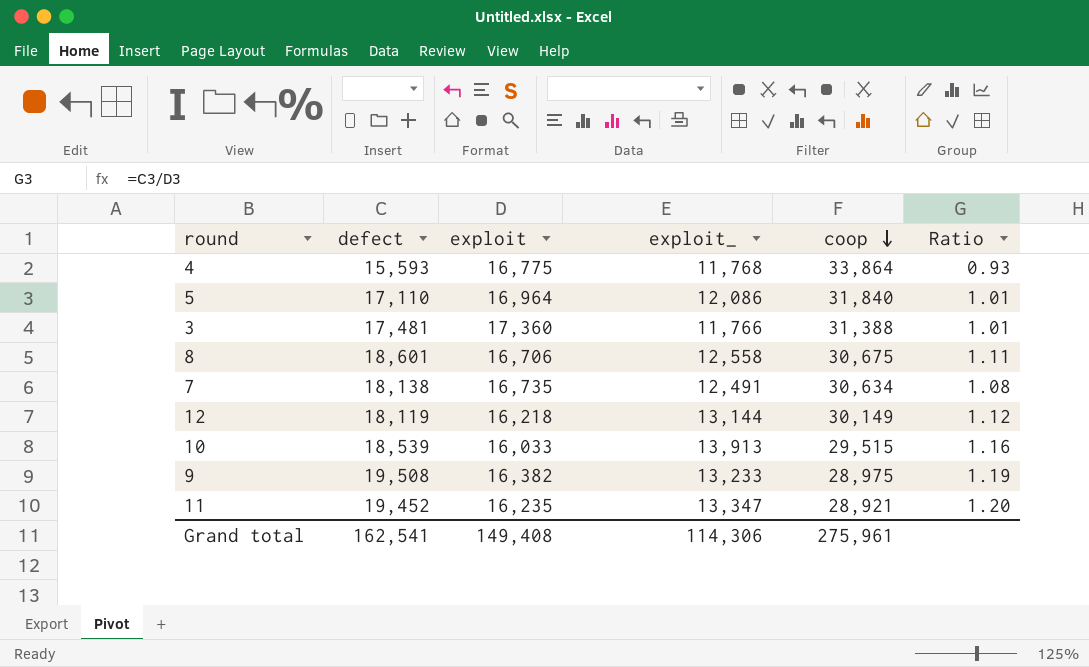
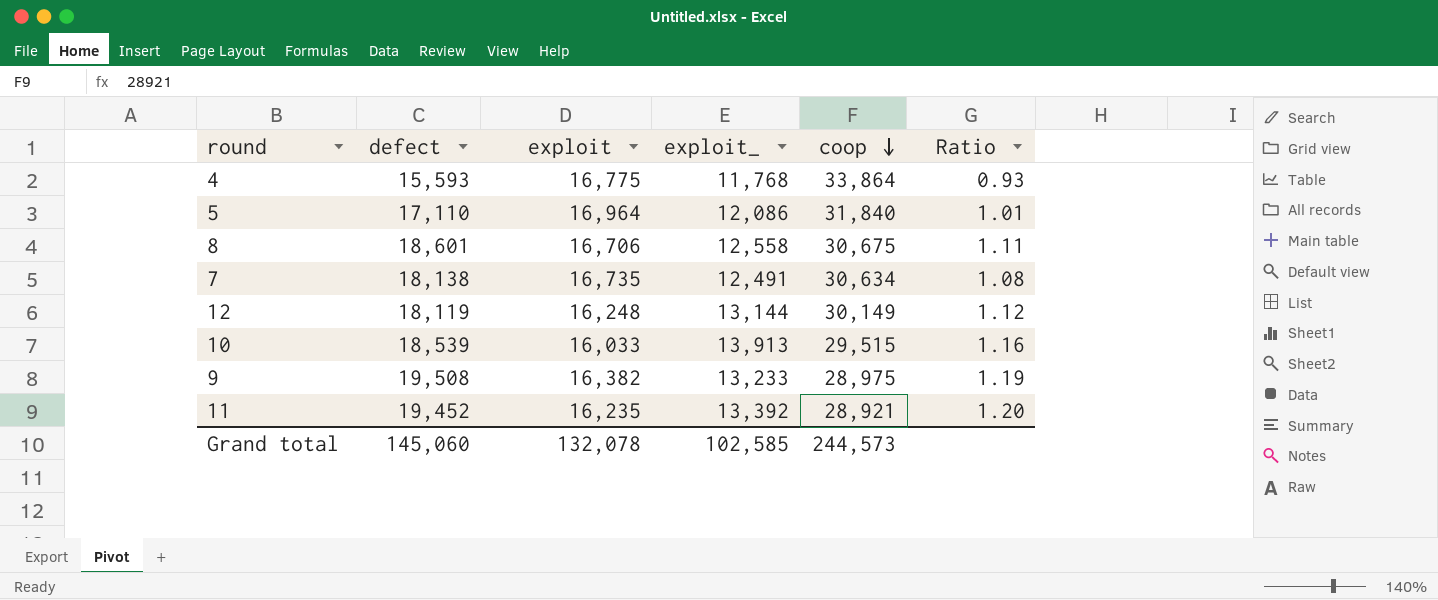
row 3: 17,481 | 17,360 | 11,766 | 31,388 | 1.01 -> none
12 | exploit: 16,218 -> 16,248
11 | exploit_: 13,347 -> 13,392
Grand total | defect: 162,541 -> 145,060
Grand total | exploit: 149,408 -> 132,078
Grand total | exploit_: 114,306 -> 102,585
Grand total | coop: 275,961 -> 244,573

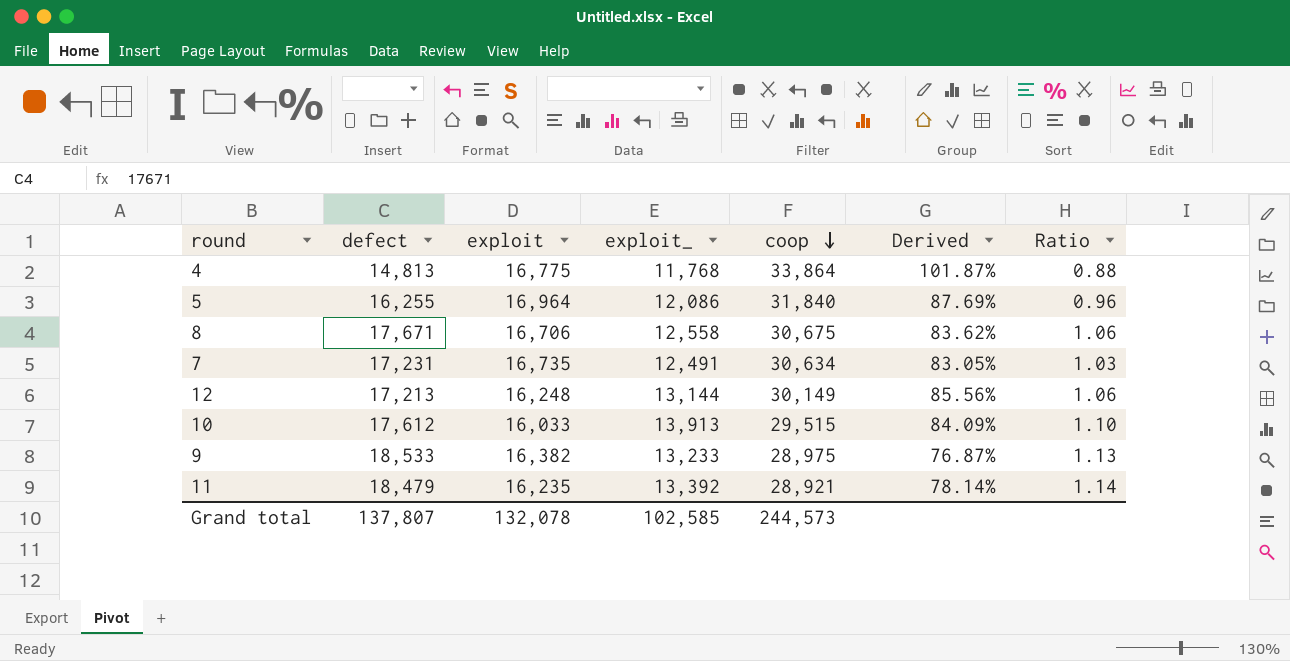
column Derived | formula: none -> ([coop] - [exploit]) / [exploit]
4 | defect: 15,593 -> 14,813
4 | Ratio: 0.93 -> 0.88
5 | defect: 17,110 -> 16,255
5 | Ratio: 1.01 -> 0.96
8 | defect: 18,601 -> 17,671
8 | Ratio: 1.11 -> 1.06
7 | defect: 18,138 -> 17,231
7 | Ratio: 1.08 -> 1.03
12 | defect: 18,119 -> 17,213
12 | Ratio: 1.12 -> 1.06
10 | defect: 18,539 -> 17,612
10 | Ratio: 1.16 -> 1.10
9 | defect: 19,508 -> 18,533
9 | Ratio: 1.19 -> 1.13
11 | defect: 19,452 -> 18,479
11 | Ratio: 1.20 -> 1.14
Grand total | defect: 145,060 -> 137,807

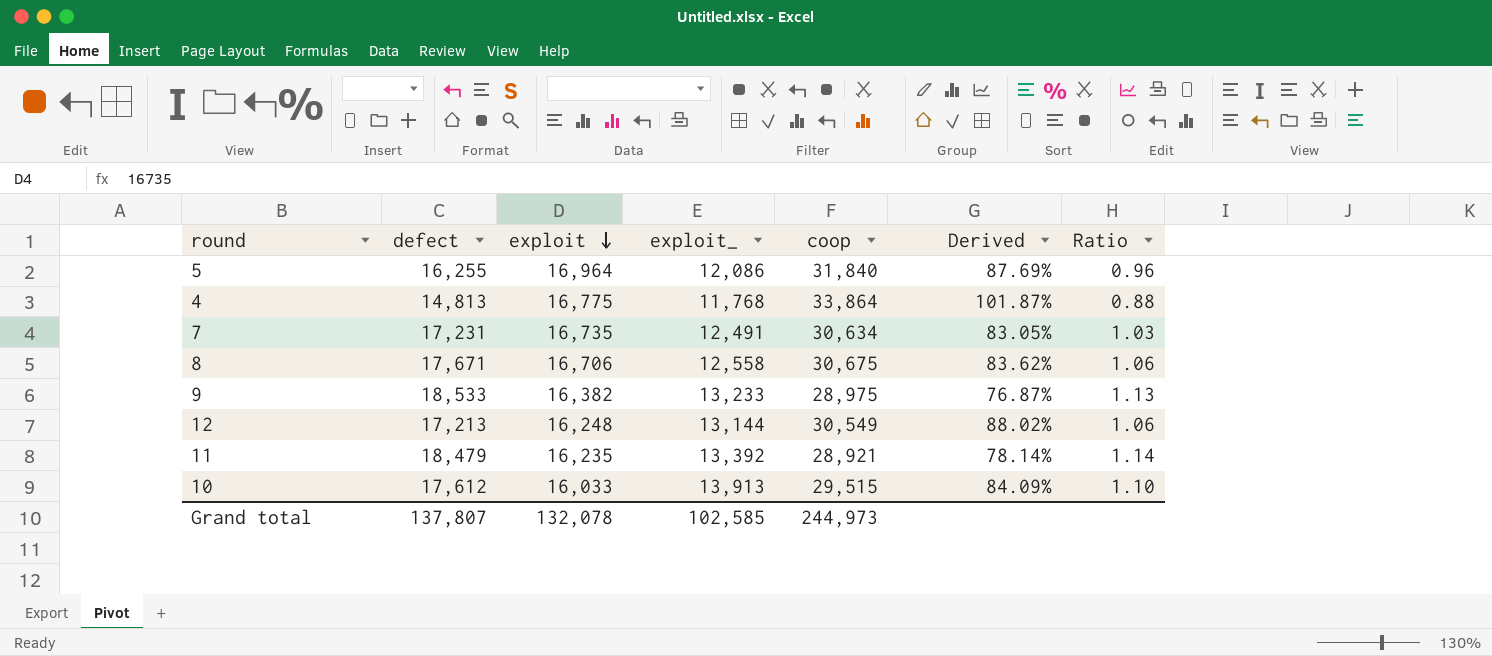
row order: coop descending -> exploit descending
12 | coop: 30,149 -> 30,549
12 | Derived: 85.56% -> 88.02%
Grand total | coop: 244,573 -> 244,973

